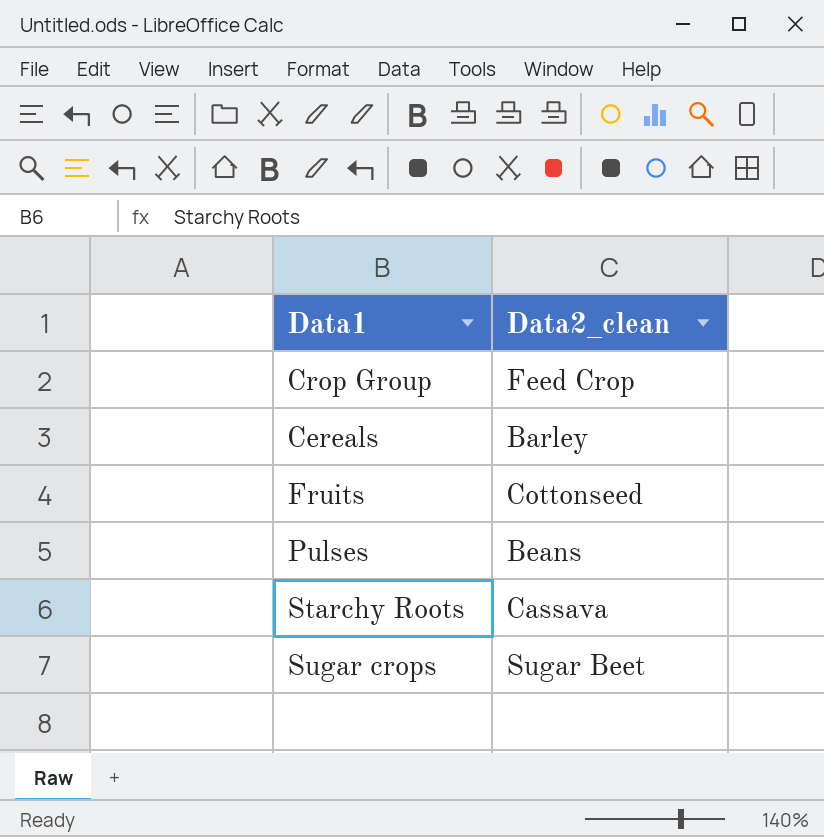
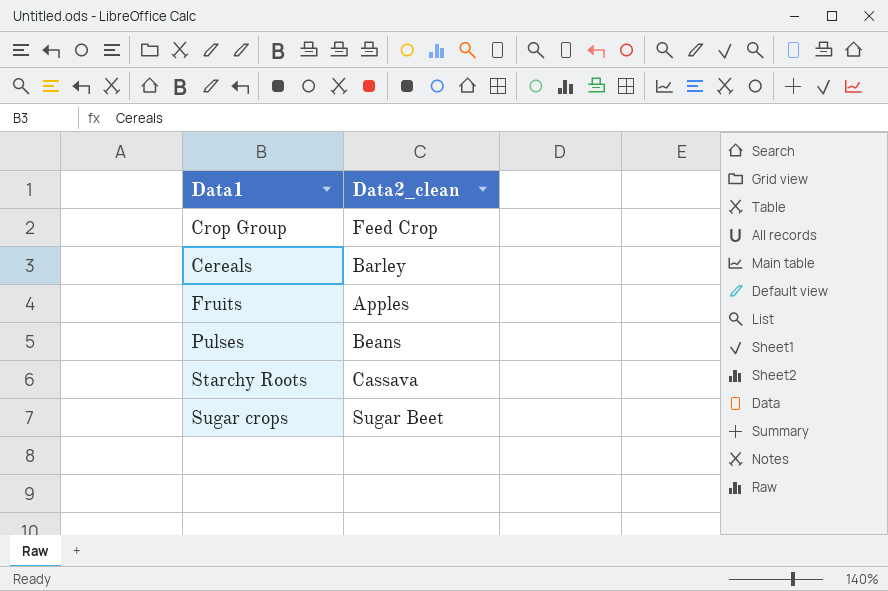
Fruits | Data2_clean: Cottonseed -> Apples

